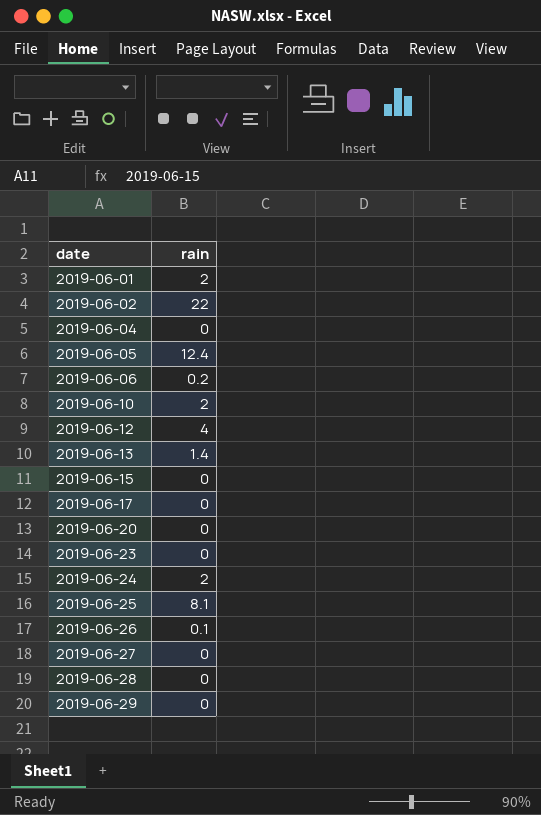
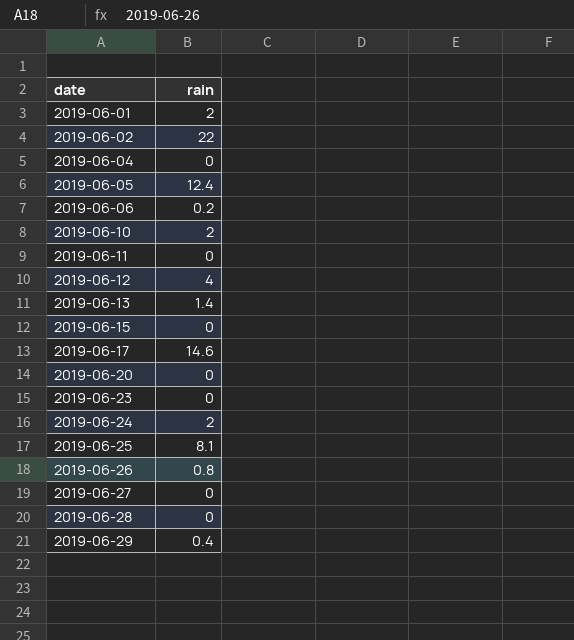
row 2019-06-11: none -> 0
2019-06-17 | rain: 0 -> 14.6
2019-06-26 | rain: 0.1 -> 0.8
2019-06-29 | rain: 0 -> 0.4

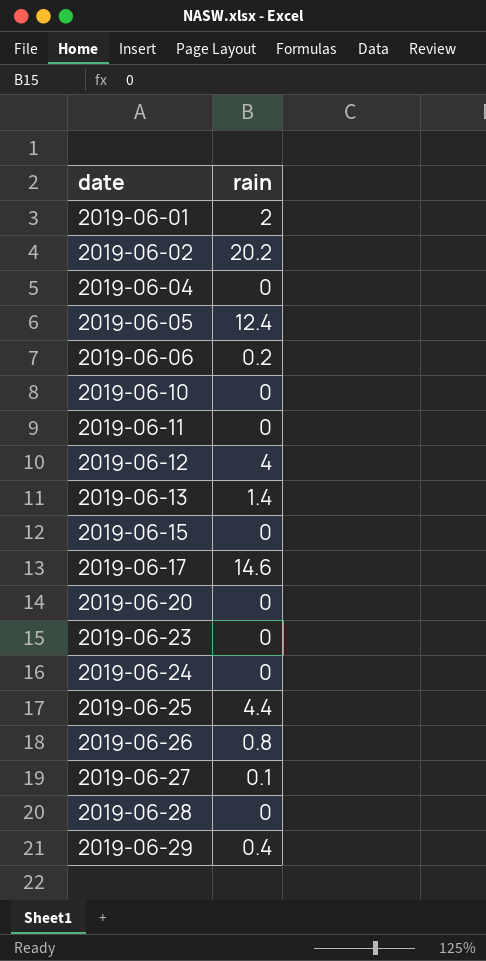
2019-06-02 | rain: 22 -> 20.2
2019-06-10 | rain: 2 -> 0
2019-06-24 | rain: 2 -> 0
2019-06-25 | rain: 8.1 -> 4.4
2019-06-27 | rain: 0 -> 0.1

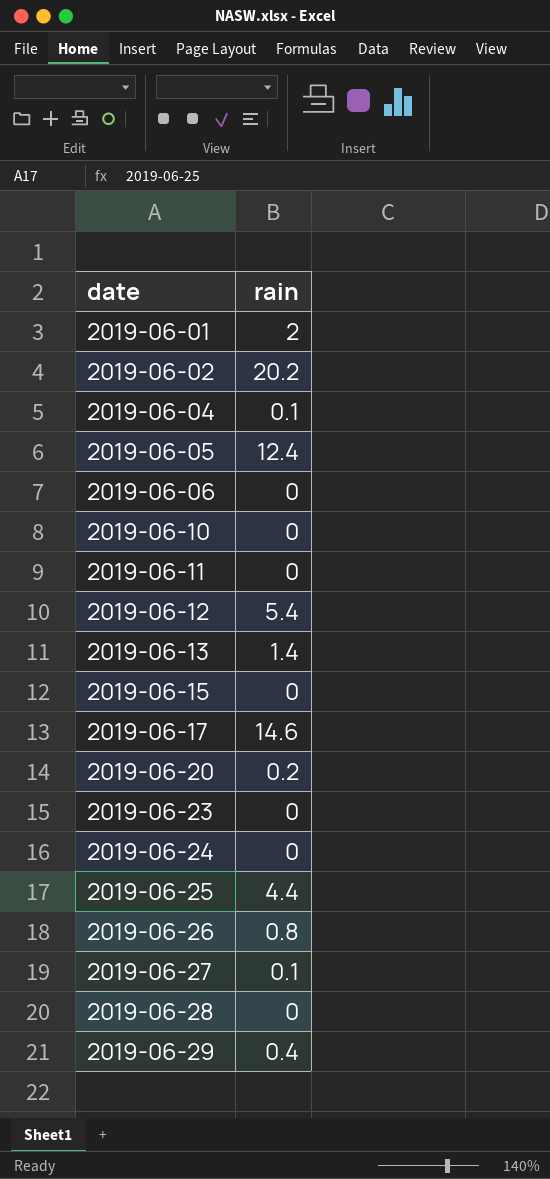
2019-06-04 | rain: 0 -> 0.1
2019-06-06 | rain: 0.2 -> 0
2019-06-12 | rain: 4 -> 5.4
2019-06-20 | rain: 0 -> 0.2

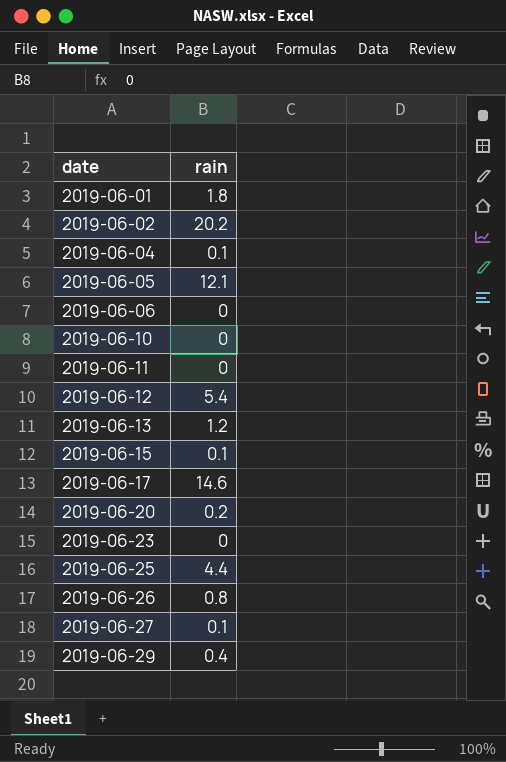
row 2019-06-24: 0 -> none
row 2019-06-28: 0 -> none
2019-06-01 | rain: 2 -> 1.8
2019-06-05 | rain: 12.4 -> 12.1
2019-06-13 | rain: 1.4 -> 1.2
2019-06-15 | rain: 0 -> 0.1

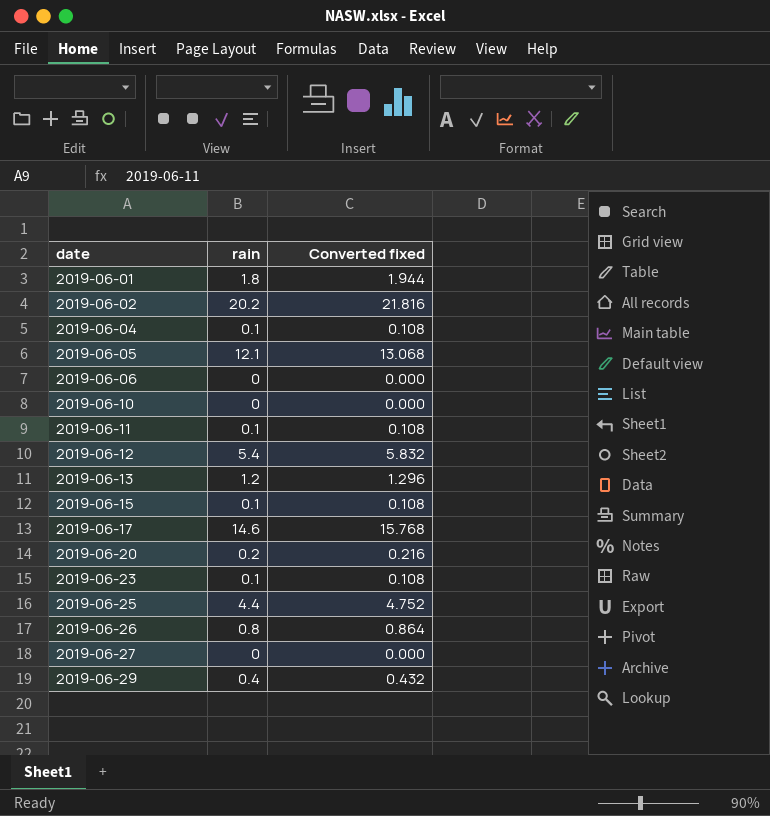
column Converted fixed | formula: none -> [rain] * 1.08
2019-06-11 | rain: 0 -> 0.1
2019-06-23 | rain: 0 -> 0.1
2019-06-27 | rain: 0.1 -> 0

